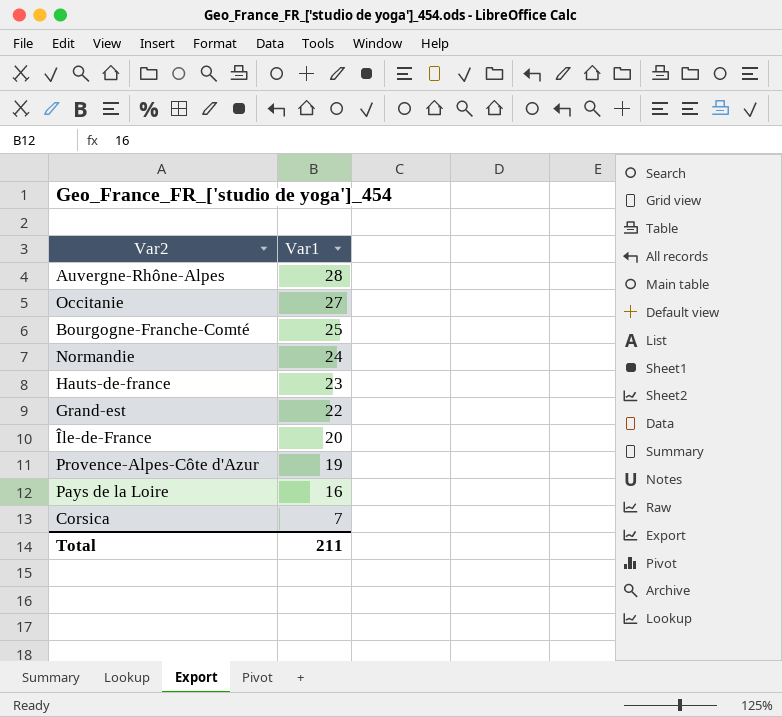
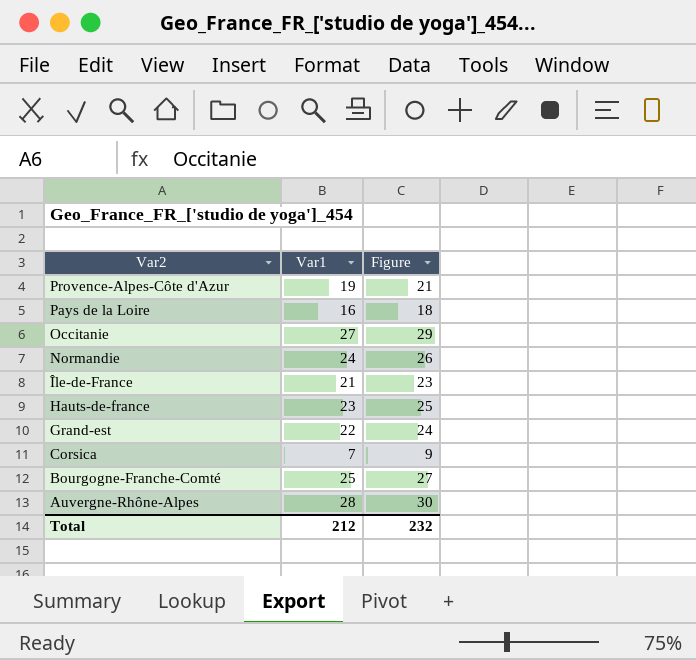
row order: Var1 descending -> Var2 descending
column Figure | formula: none -> [Var1] + 2
Île-de-France | Var1: 20 -> 21
Total | Var1: 211 -> 212

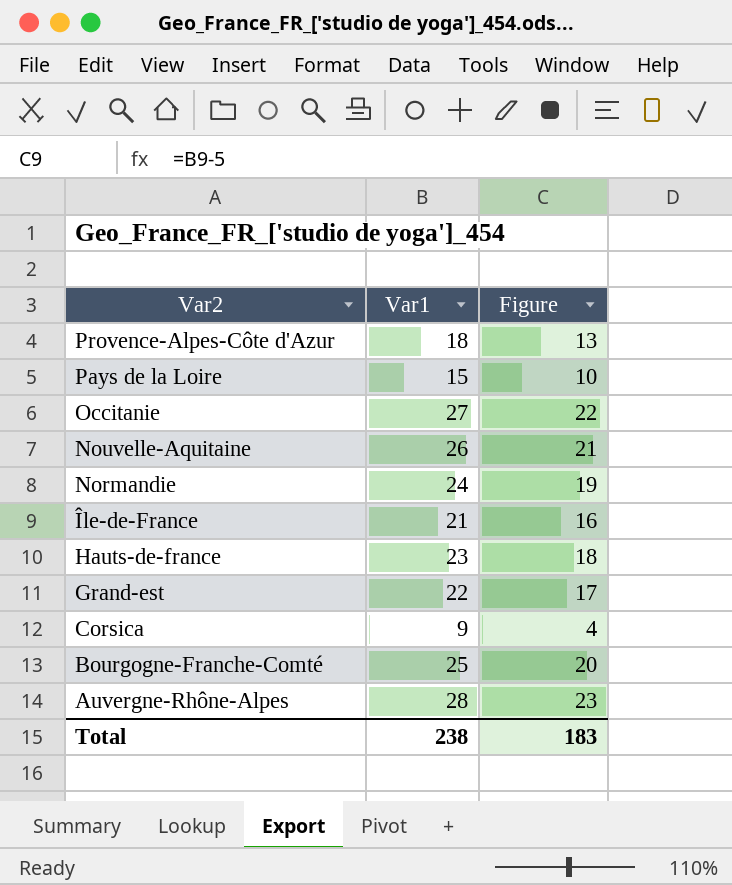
column Figure | formula: [Var1] + 2 -> [Var1] - 5
Provence-Alpes-Côte d'Azur | Var1: 19 -> 18
Pays de la Loire | Var1: 16 -> 15
row Nouvelle-Aquitaine: none -> 26 | 21
Corsica | Var1: 7 -> 9
Total | Var1: 212 -> 238
Total | Figure: 232 -> 183

